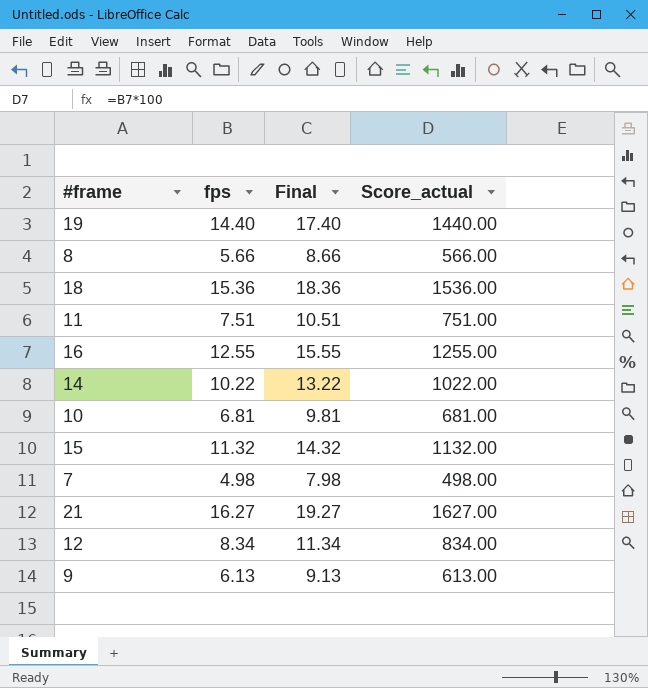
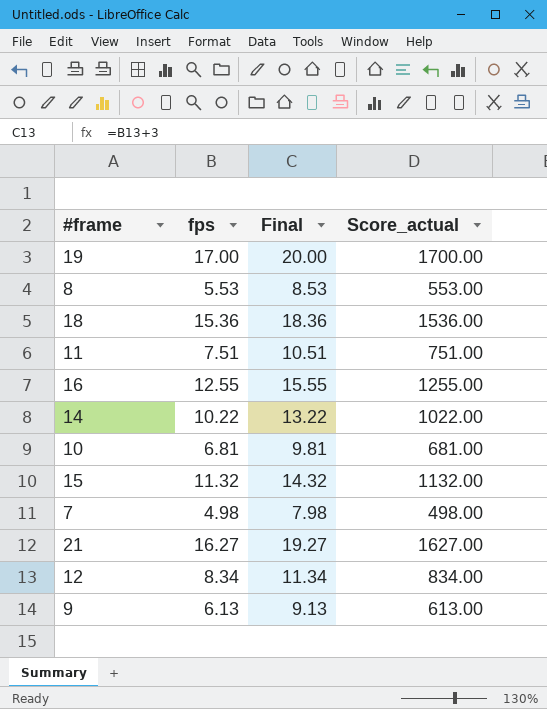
19 | fps: 14.40 -> 17.00
19 | Final: 17.40 -> 20.00
19 | Score_actual: 1440.00 -> 1700.00
8 | fps: 5.66 -> 5.53
8 | Final: 8.66 -> 8.53
8 | Score_actual: 566.00 -> 553.00

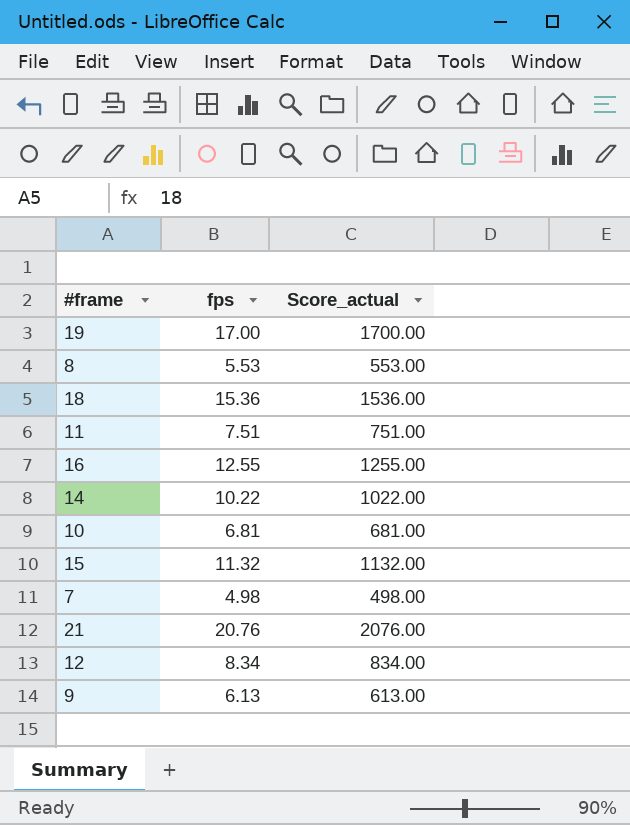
column Final | formula: [fps] + 3 -> none
21 | fps: 16.27 -> 20.76
21 | Score_actual: 1627.00 -> 2076.00

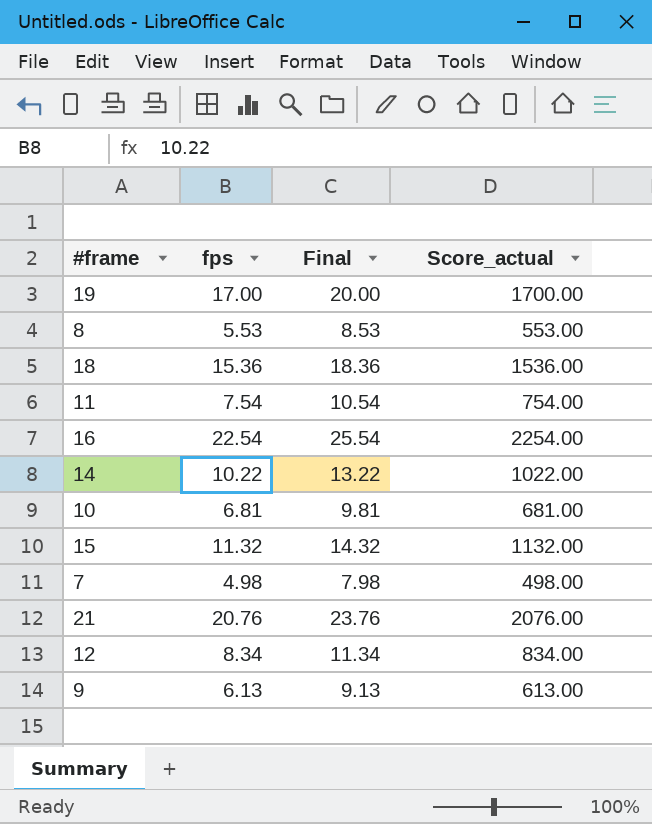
column Final | formula: none -> [fps] + 3
11 | fps: 7.51 -> 7.54
11 | Score_actual: 751.00 -> 754.00
16 | fps: 12.55 -> 22.54
16 | Score_actual: 1255.00 -> 2254.00

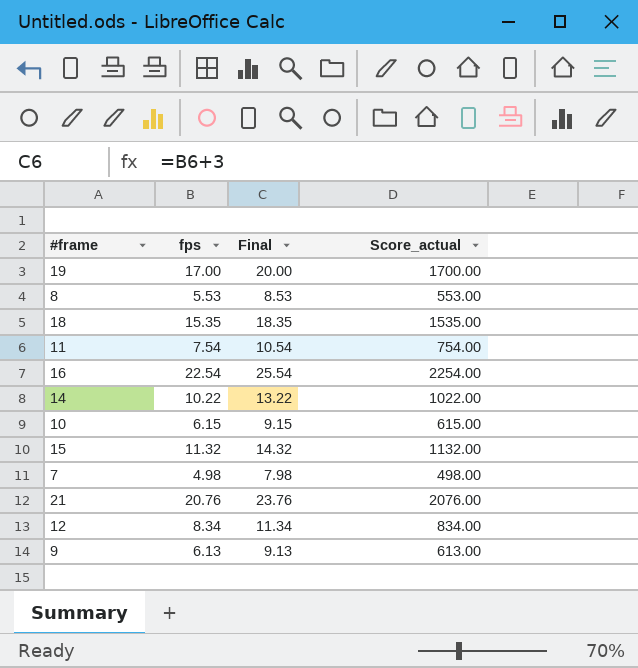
18 | fps: 15.36 -> 15.35
18 | Final: 18.36 -> 18.35
18 | Score_actual: 1536.00 -> 1535.00
10 | fps: 6.81 -> 6.15
10 | Final: 9.81 -> 9.15
10 | Score_actual: 681.00 -> 615.00

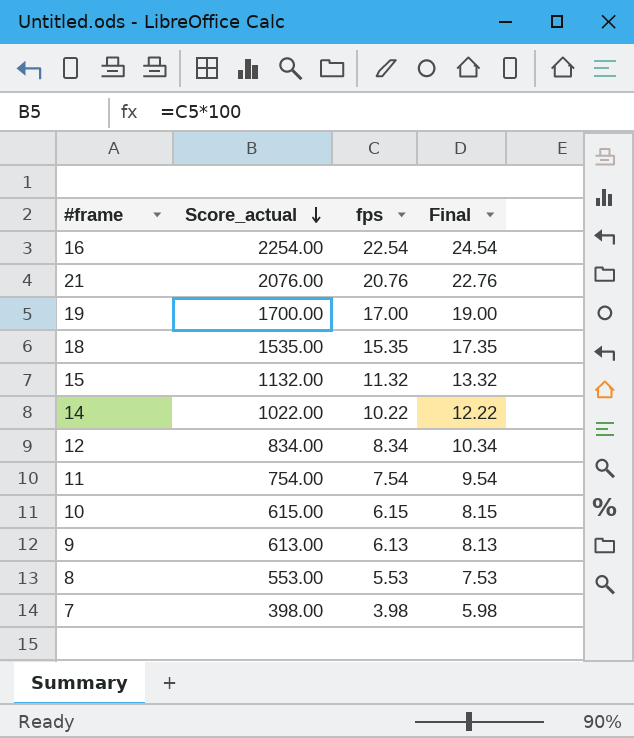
row order: none -> Score_actual descending
column Score_actual | position: 4 -> 2
column Final | formula: [fps] + 3 -> [fps] + 2
7 | Score_actual: 498.00 -> 398.00
7 | fps: 4.98 -> 3.98

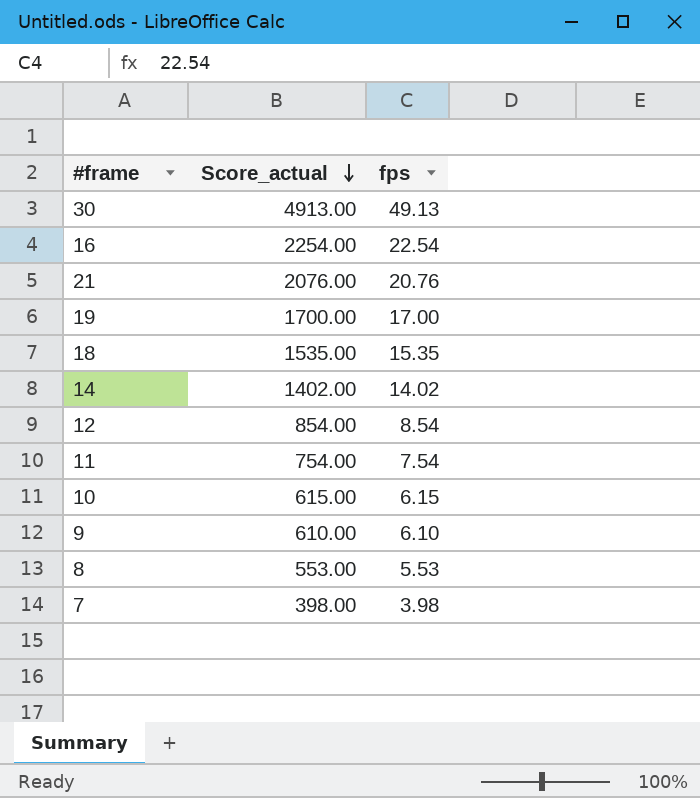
column Final | formula: [fps] + 2 -> none
row 15: 1132.00 | 11.32 | 13.32 -> none
row 30: none -> 4913.00 | 49.13
14 | Score_actual: 1022.00 -> 1402.00
14 | fps: 10.22 -> 14.02
12 | Score_actual: 834.00 -> 854.00
12 | fps: 8.34 -> 8.54
9 | Score_actual: 613.00 -> 610.00
9 | fps: 6.13 -> 6.10

